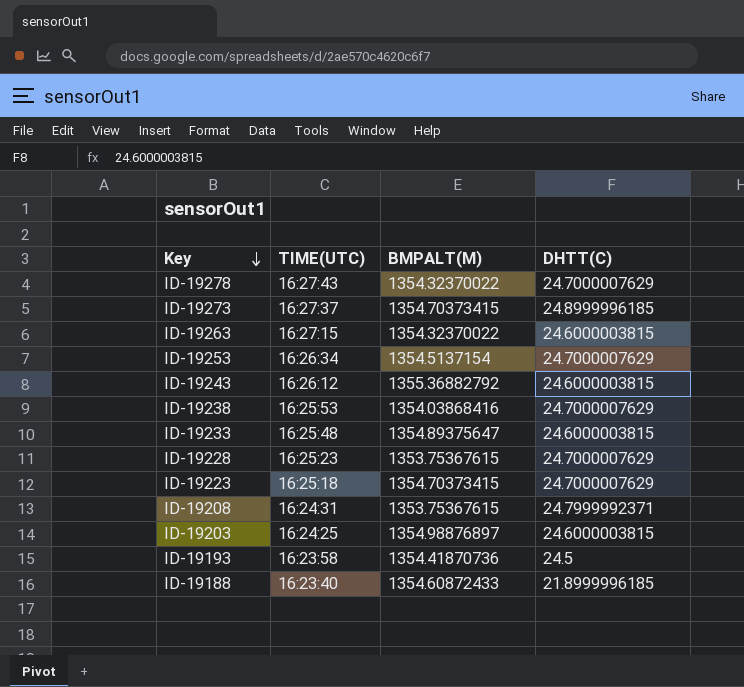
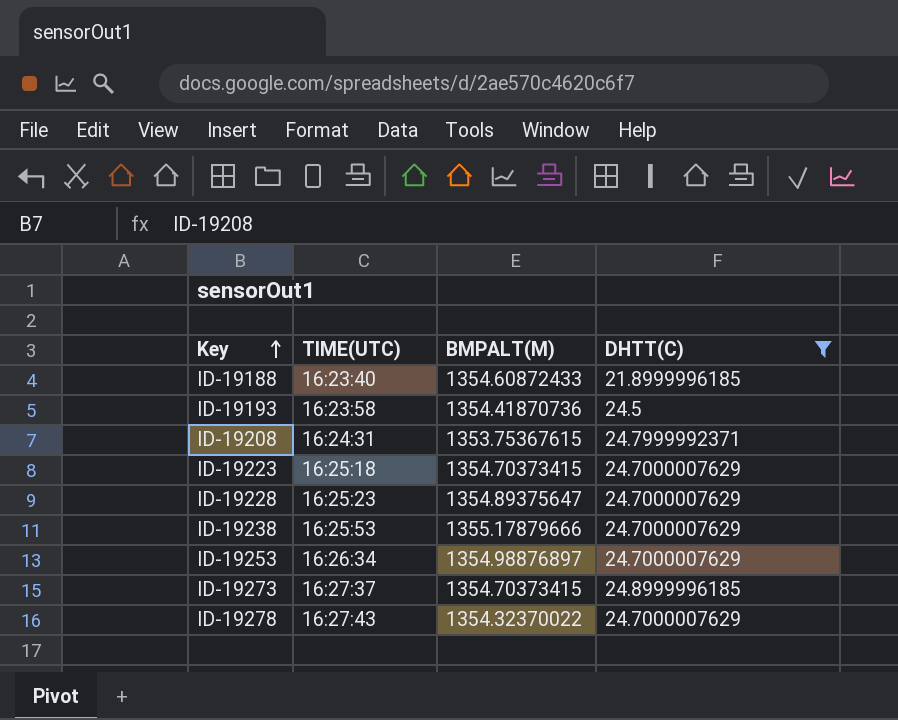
filter: none -> DHTT(C) != 24.6000003815
row order: Key descending -> Key ascending
ID-19228 | BMPALT(M): 1353.75367615 -> 1354.89375647
ID-19238 | BMPALT(M): 1354.03868416 -> 1355.17879666
ID-19253 | BMPALT(M): 1354.5137154 -> 1354.98876897

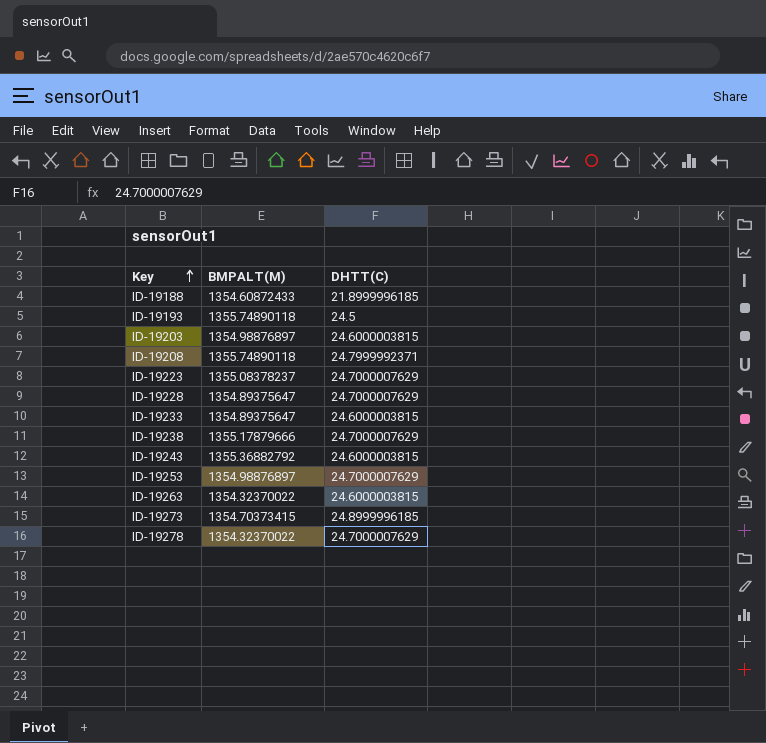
filter: DHTT(C) != 24.6000003815 -> none
column TIME(UTC) | position: 2 -> none
ID-19193 | BMPALT(M): 1354.41870736 -> 1355.74890118
ID-19208 | BMPALT(M): 1353.75367615 -> 1355.74890118
ID-19223 | BMPALT(M): 1354.70373415 -> 1355.08378237

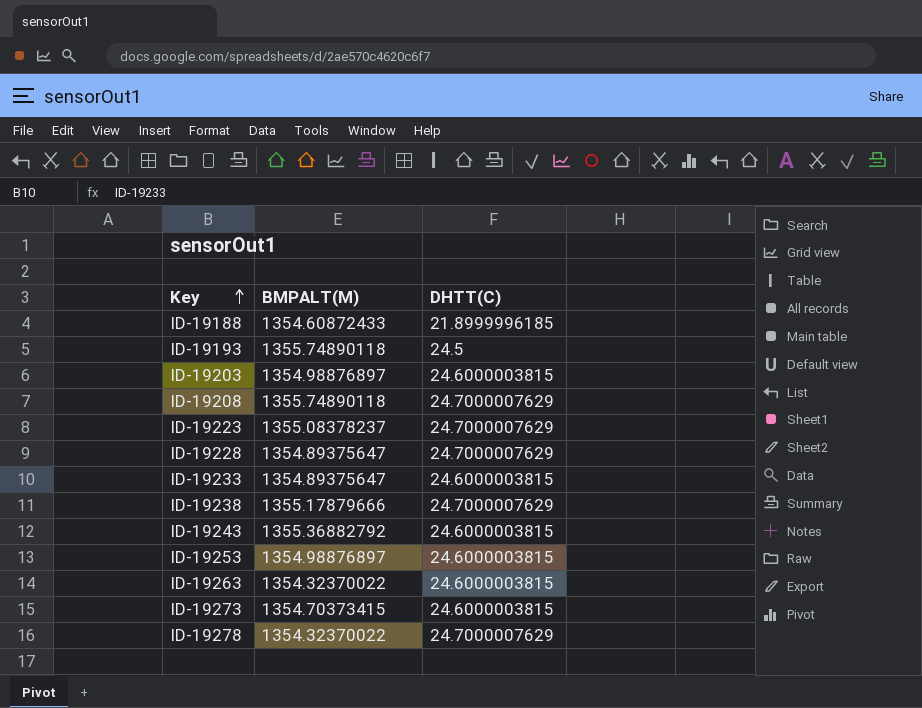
ID-19208 | DHTT(C): 24.7999992371 -> 24.7000007629
ID-19253 | DHTT(C): 24.7000007629 -> 24.6000003815
ID-19273 | DHTT(C): 24.8999996185 -> 24.6000003815

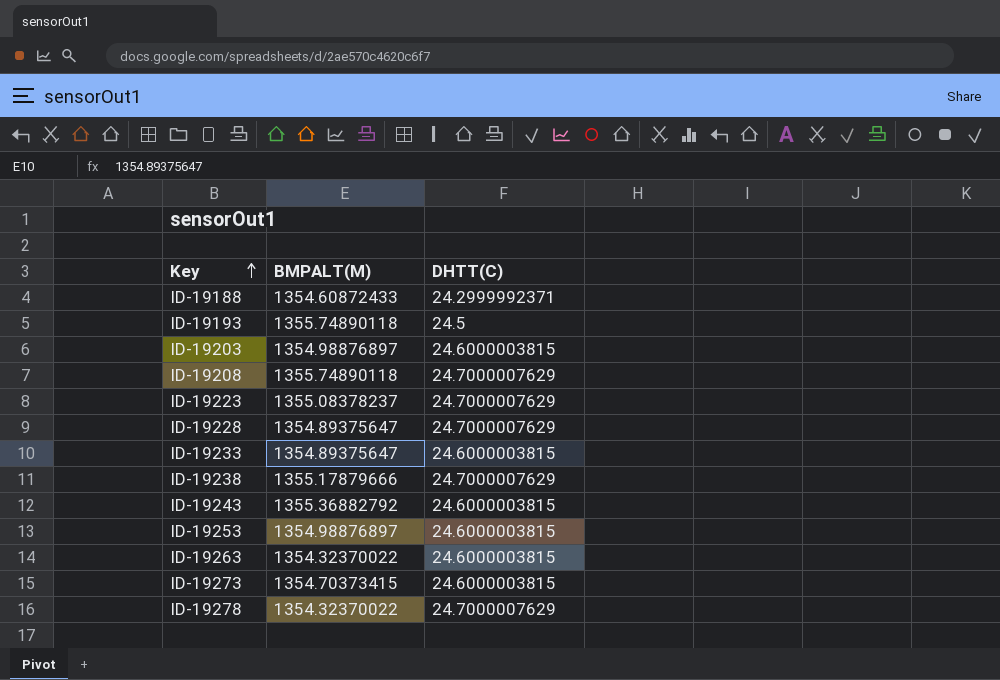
ID-19188 | DHTT(C): 21.8999996185 -> 24.2999992371

